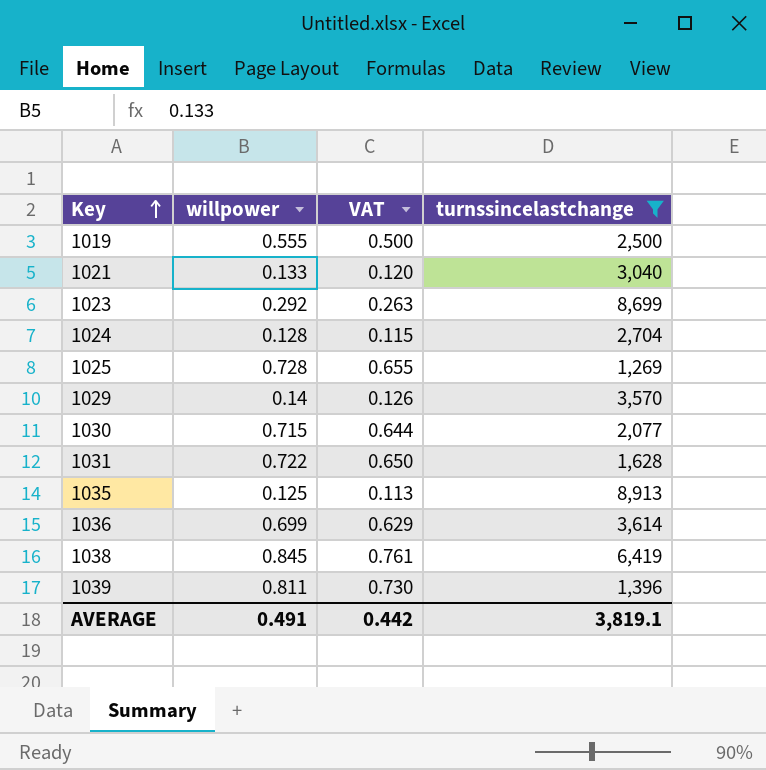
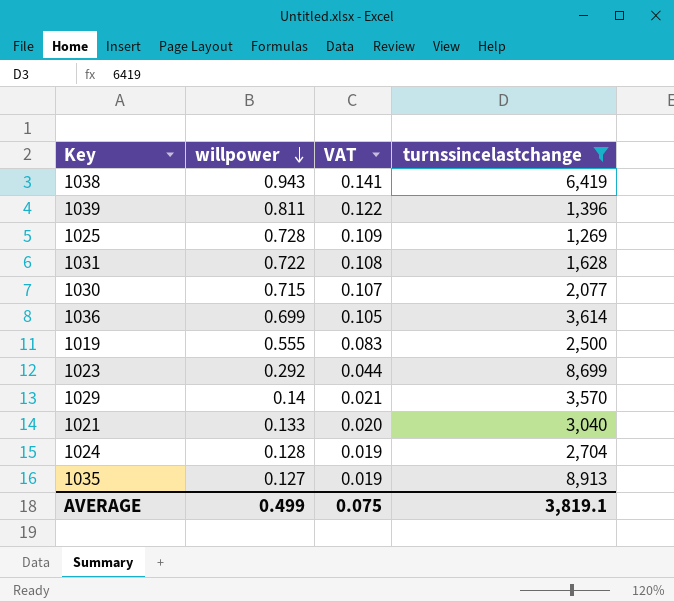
row order: Key ascending -> willpower descending
column VAT | formula: [willpower] * 0.9 -> [willpower] * 0.15
1038 | willpower: 0.845 -> 0.943
1035 | willpower: 0.125 -> 0.127
AVERAGE | willpower: 0.491 -> 0.499
AVERAGE | VAT: 0.442 -> 0.075

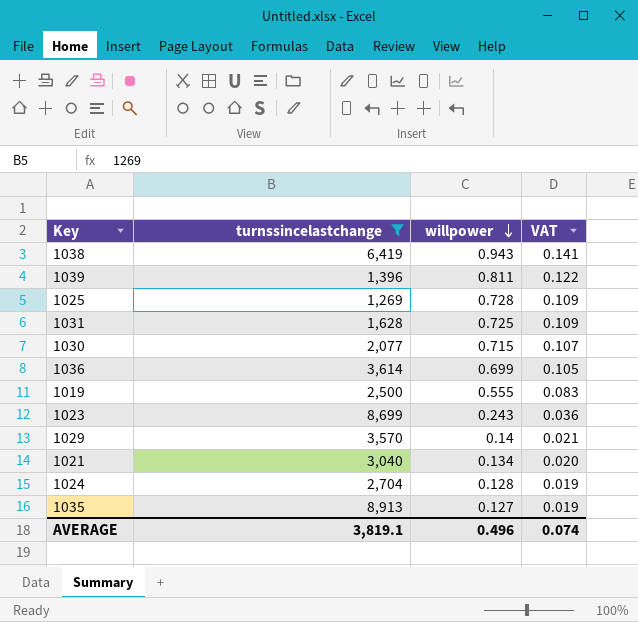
column turnssincelastchange | position: 4 -> 2
1031 | willpower: 0.722 -> 0.725
1031 | VAT: 0.108 -> 0.109
1023 | willpower: 0.292 -> 0.243
1023 | VAT: 0.044 -> 0.036
1021 | willpower: 0.133 -> 0.134
AVERAGE | willpower: 0.499 -> 0.496
AVERAGE | VAT: 0.075 -> 0.074

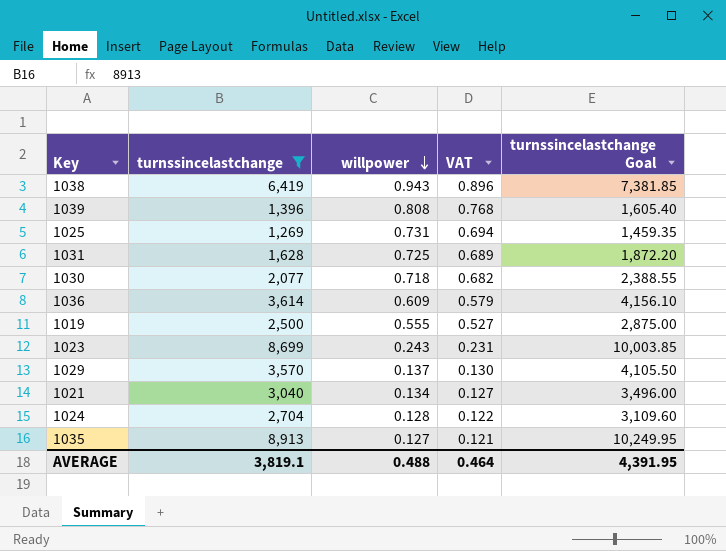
column VAT | formula: [willpower] * 0.15 -> [willpower] * 0.95
column turnssincelastchange Goal | formula: none -> [turnssincelastchange] * 1.15
1039 | willpower: 0.811 -> 0.808
1025 | willpower: 0.728 -> 0.731
1030 | willpower: 0.715 -> 0.718
1036 | willpower: 0.699 -> 0.609
1029 | willpower: 0.14 -> 0.137
AVERAGE | willpower: 0.496 -> 0.488
AVERAGE | VAT: 0.074 -> 0.464

